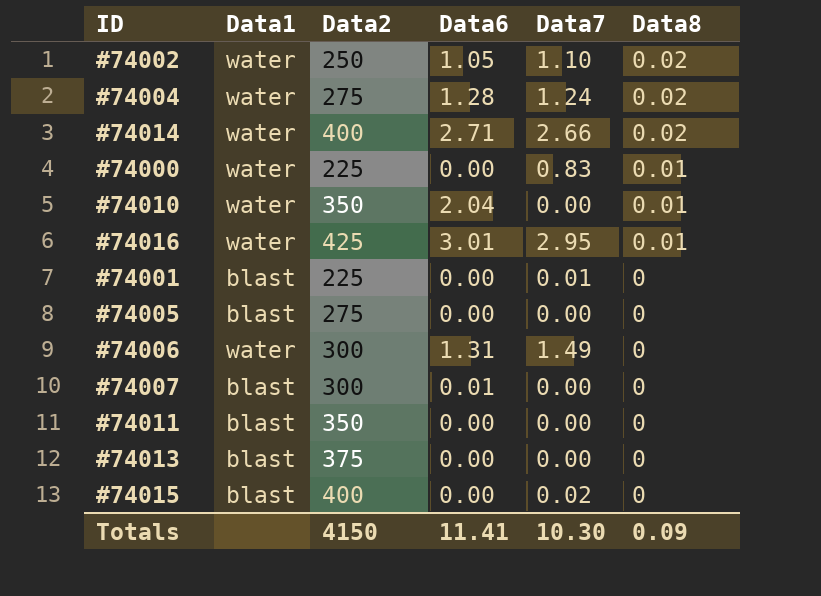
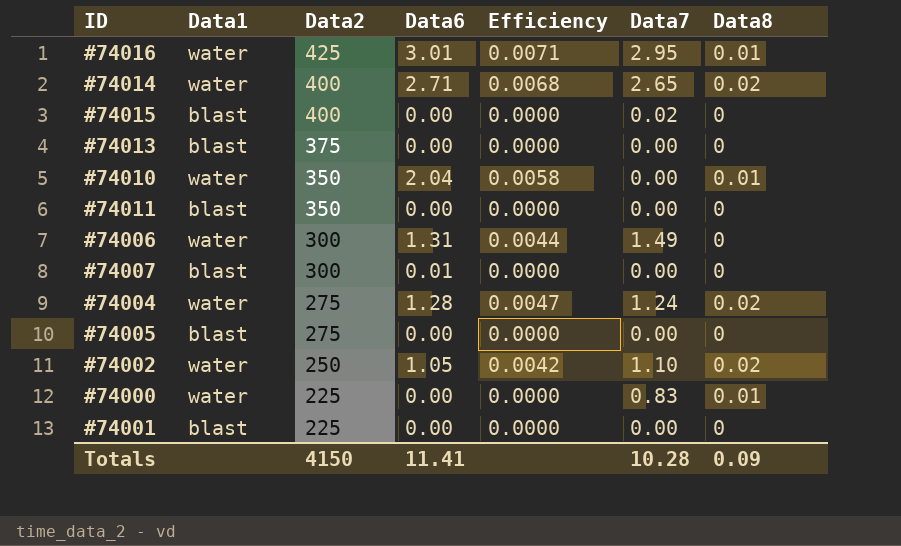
row order: Data8 descending -> Data2 descending
column Efficiency | formula: none -> [Data6] / [Data2]
#74014 | Data7: 2.66 -> 2.65
#74001 | Data7: 0.01 -> 0.00
Totals | Data7: 10.30 -> 10.28

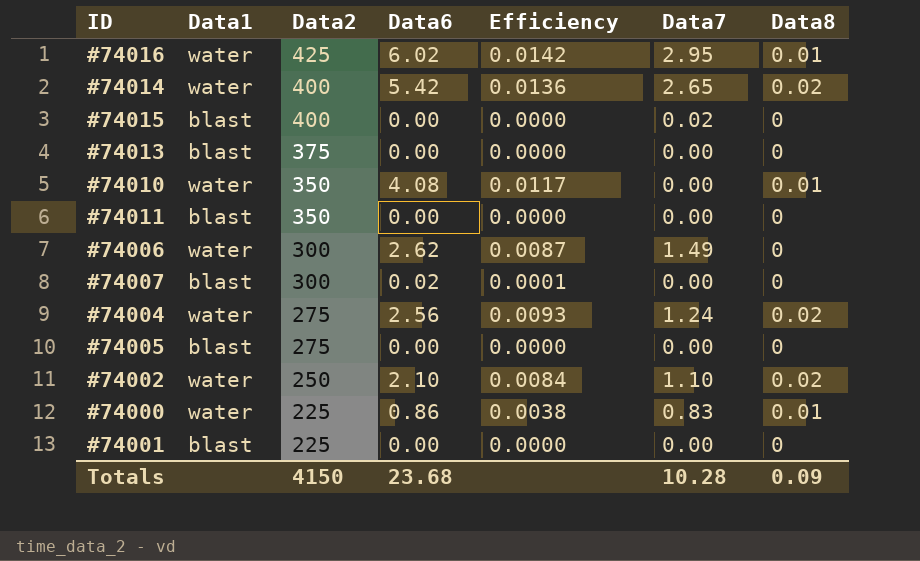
#74016 | Data6: 3.01 -> 6.02
#74016 | Efficiency: 0.0071 -> 0.0142
#74014 | Data6: 2.71 -> 5.42
#74014 | Efficiency: 0.0068 -> 0.0136
#74010 | Data6: 2.04 -> 4.08
#74010 | Efficiency: 0.0058 -> 0.0117
#74006 | Data6: 1.31 -> 2.62
#74006 | Efficiency: 0.0044 -> 0.0087
#74007 | Data6: 0.01 -> 0.02
#74007 | Efficiency: 0.0000 -> 0.0001
#74004 | Data6: 1.28 -> 2.56
#74004 | Efficiency: 0.0047 -> 0.0093
#74002 | Data6: 1.05 -> 2.10
#74002 | Efficiency: 0.0042 -> 0.0084
#74000 | Data6: 0.00 -> 0.86
#74000 | Efficiency: 0.0000 -> 0.0038
Totals | Data6: 11.41 -> 23.68

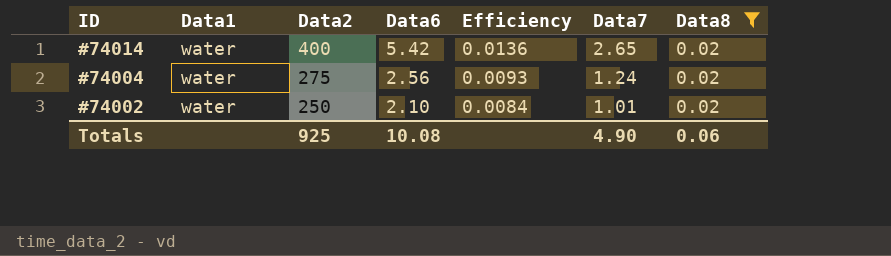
filter: none -> Data8 = 0.02
#74002 | Data7: 1.10 -> 1.01
Totals | Data2: 4150 -> 925
Totals | Data6: 23.68 -> 10.08
Totals | Data7: 10.28 -> 4.90
Totals | Data8: 0.09 -> 0.06

